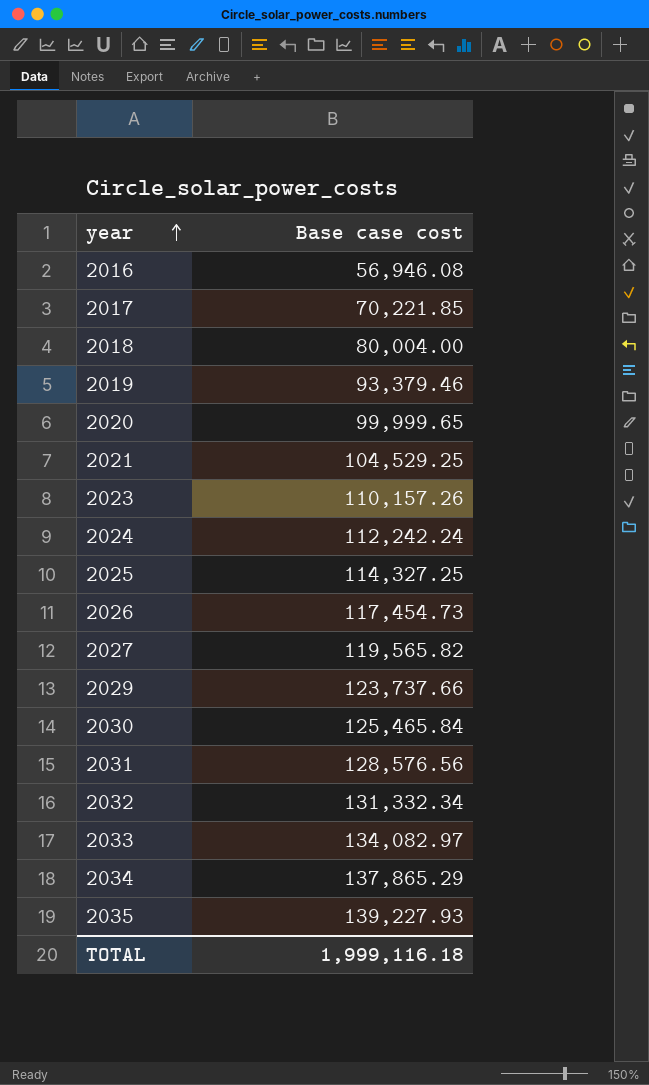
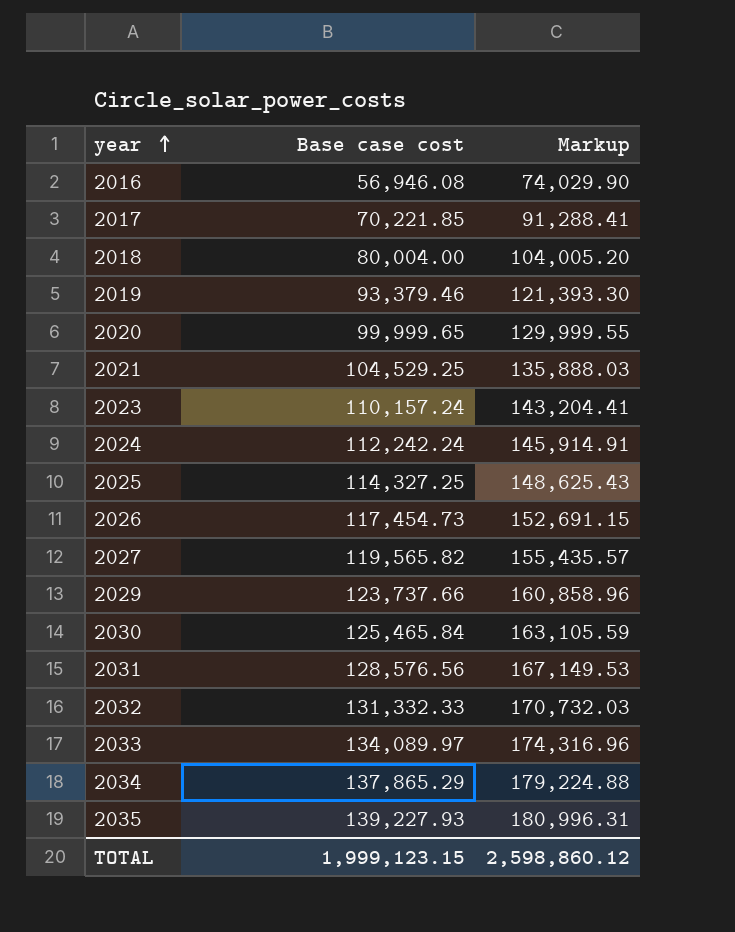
column Markup | formula: none -> [Base case cost] * 1.3
2023 | Base case cost: 110,157.26 -> 110,157.24
2032 | Base case cost: 131,332.34 -> 131,332.33
2033 | Base case cost: 134,082.97 -> 134,089.97
TOTAL | Base case cost: 1,999,116.18 -> 1,999,123.15

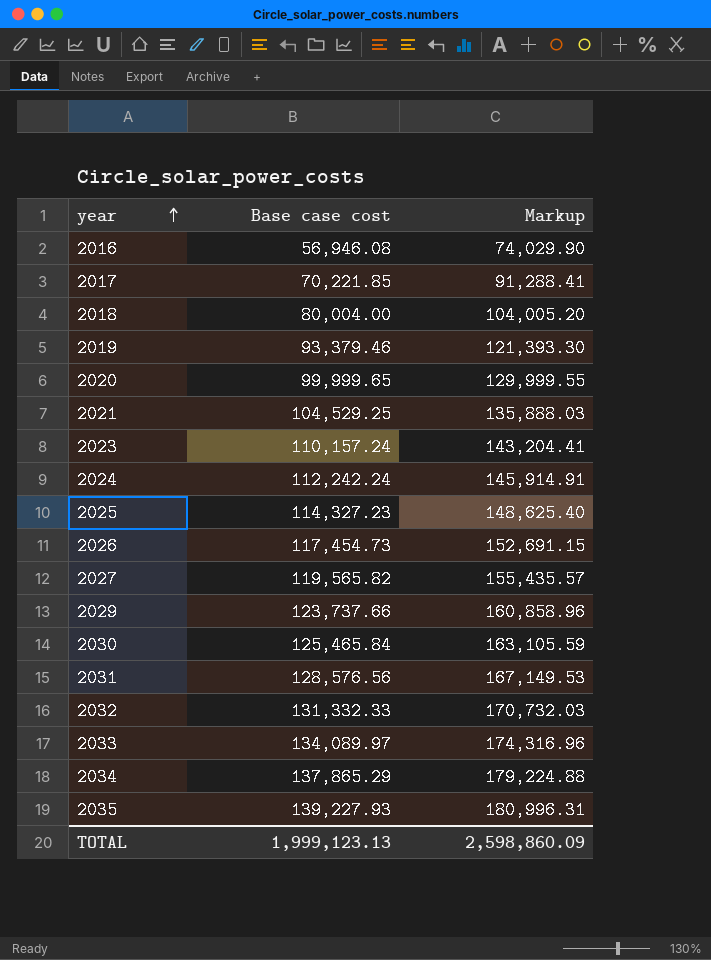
2025 | Base case cost: 114,327.25 -> 114,327.23
2025 | Markup: 148,625.43 -> 148,625.40
TOTAL | Base case cost: 1,999,123.15 -> 1,999,123.13
TOTAL | Markup: 2,598,860.12 -> 2,598,860.09

